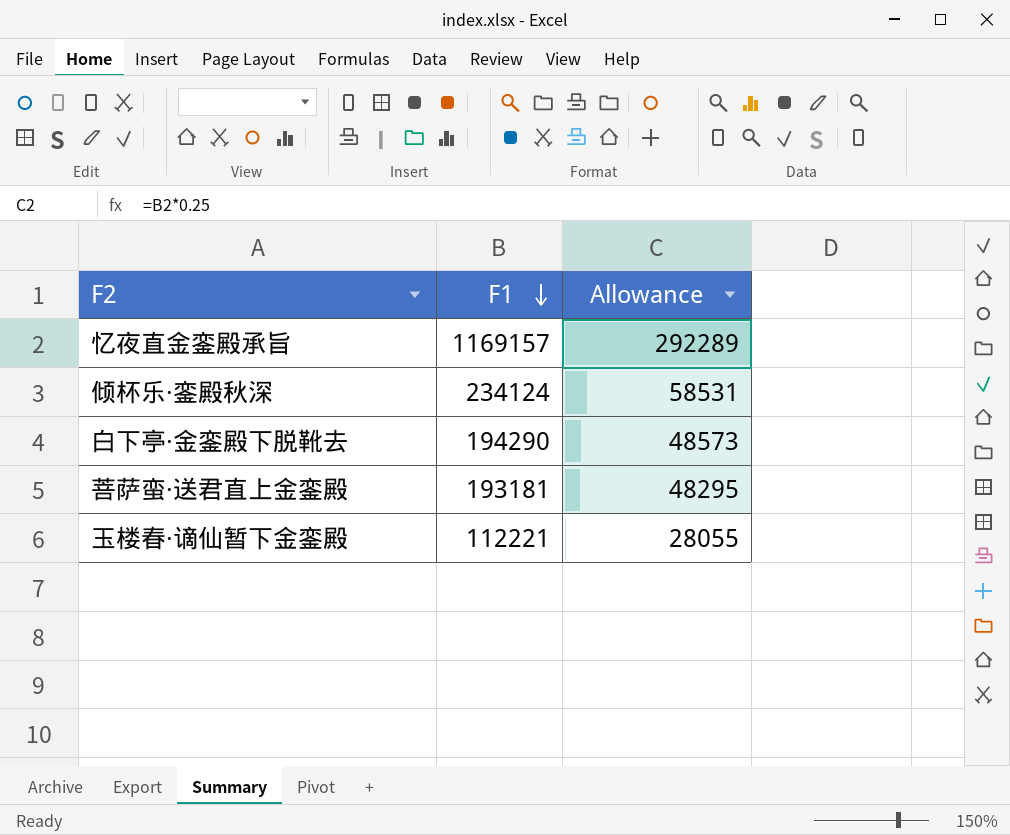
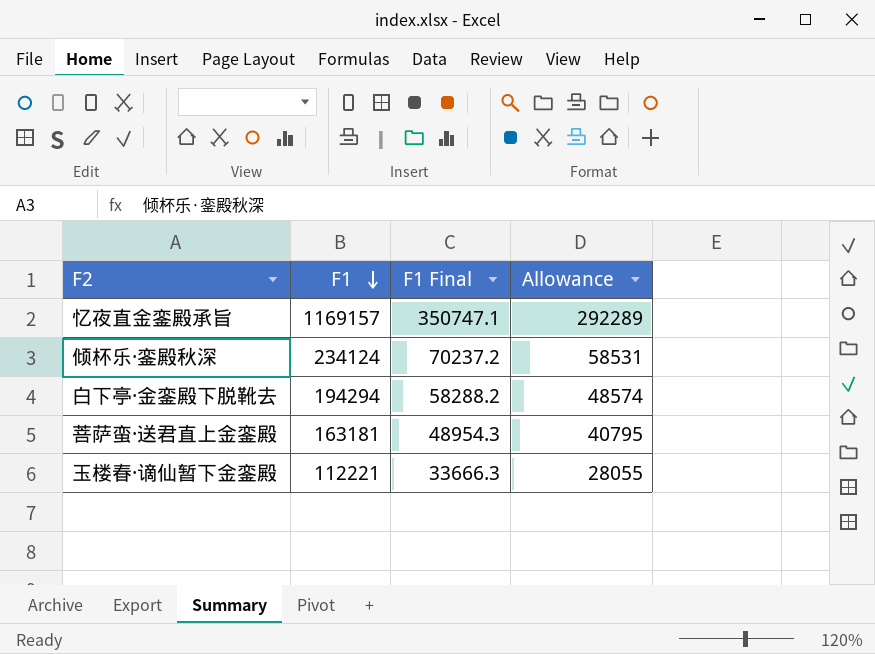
column F1 Final | formula: none -> [F1] * 0.3
白下亭·金銮殿下脱靴去 | F1: 194290 -> 194294
白下亭·金銮殿下脱靴去 | Allowance: 48573 -> 48574
菩萨蛮·送君直上金銮殿 | F1: 193181 -> 163181
菩萨蛮·送君直上金銮殿 | Allowance: 48295 -> 40795

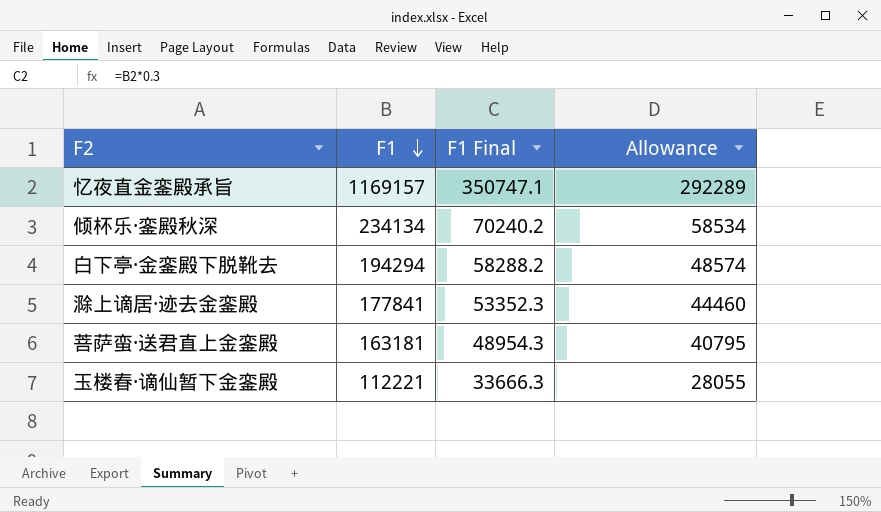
倾杯乐·銮殿秋深 | F1: 234124 -> 234134
倾杯乐·銮殿秋深 | F1 Final: 70237.2 -> 70240.2
倾杯乐·銮殿秋深 | Allowance: 58531 -> 58534
row 滁上谪居·迹去金銮殿: none -> 177841 | 53352.3 | 44460

